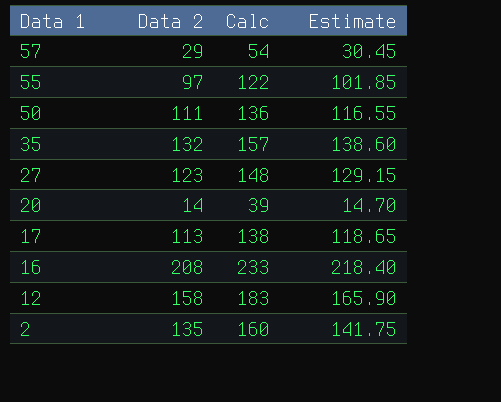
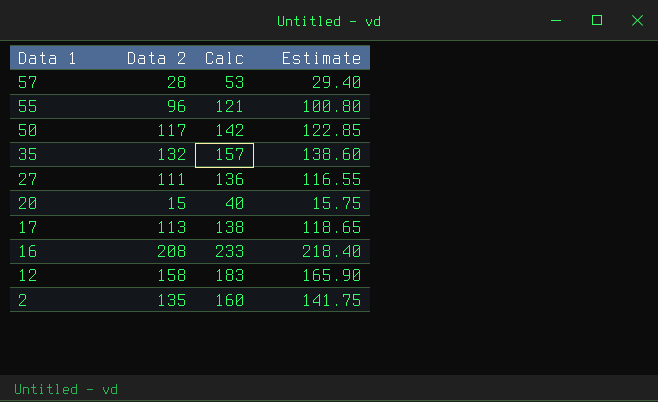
57 | Data 2: 29 -> 28
57 | Calc: 54 -> 53
57 | Estimate: 30.45 -> 29.40
55 | Data 2: 97 -> 96
55 | Calc: 122 -> 121
55 | Estimate: 101.85 -> 100.80
50 | Data 2: 111 -> 117
50 | Calc: 136 -> 142
50 | Estimate: 116.55 -> 122.85
27 | Data 2: 123 -> 111
27 | Calc: 148 -> 136
27 | Estimate: 129.15 -> 116.55
20 | Data 2: 14 -> 15
20 | Calc: 39 -> 40
20 | Estimate: 14.70 -> 15.75

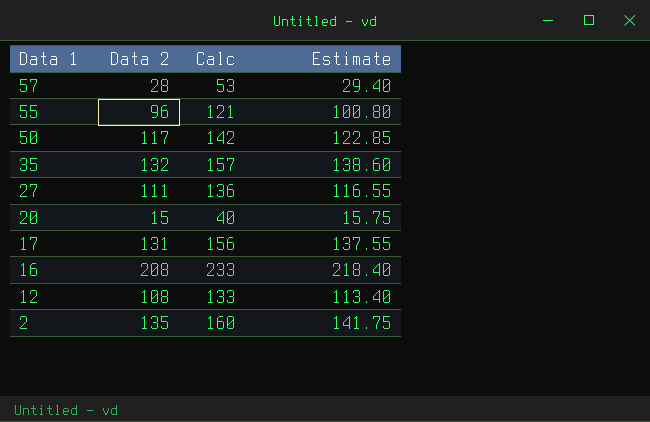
17 | Data 2: 113 -> 131
17 | Calc: 138 -> 156
17 | Estimate: 118.65 -> 137.55
12 | Data 2: 158 -> 108
12 | Calc: 183 -> 133
12 | Estimate: 165.90 -> 113.40

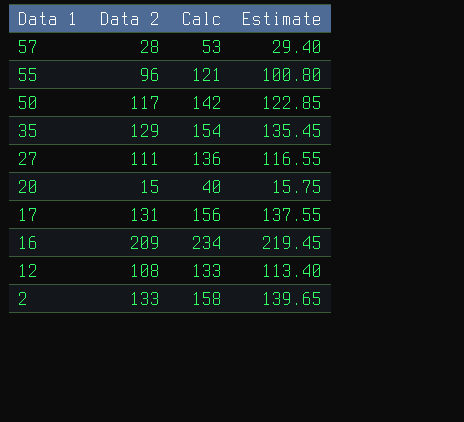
35 | Data 2: 132 -> 129
35 | Calc: 157 -> 154
35 | Estimate: 138.60 -> 135.45
16 | Data 2: 208 -> 209
16 | Calc: 233 -> 234
16 | Estimate: 218.40 -> 219.45
2 | Data 2: 135 -> 133
2 | Calc: 160 -> 158
2 | Estimate: 141.75 -> 139.65

